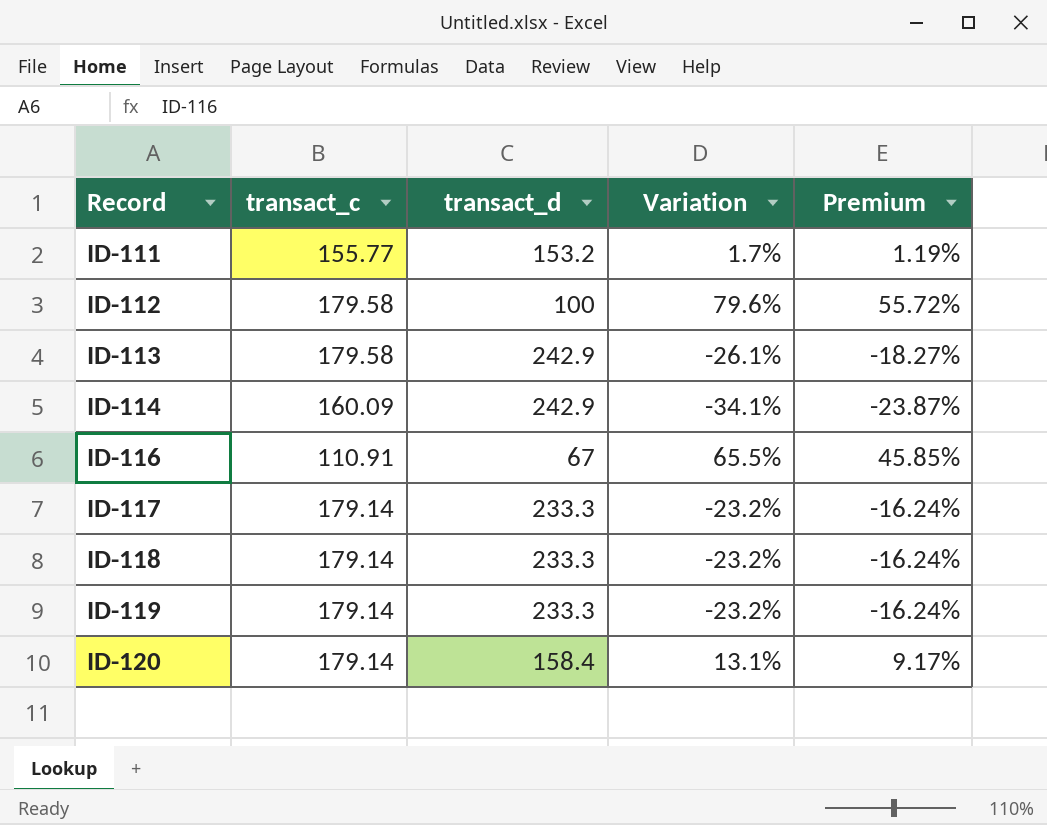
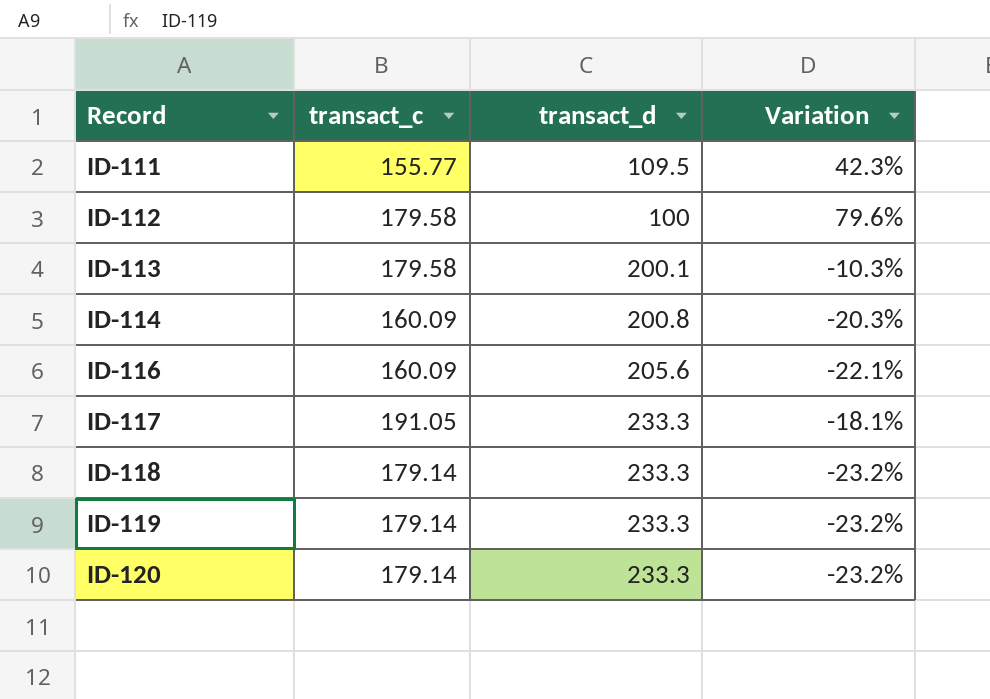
column Premium | formula: [Variation] * 0.7 -> none
ID-111 | transact_d: 153.2 -> 109.5
ID-111 | Variation: 1.7% -> 42.3%
ID-113 | transact_d: 242.9 -> 200.1
ID-113 | Variation: -26.1% -> -10.3%
ID-114 | transact_d: 242.9 -> 200.8
ID-114 | Variation: -34.1% -> -20.3%
ID-116 | transact_c: 110.91 -> 160.09
ID-116 | transact_d: 67 -> 205.6
ID-116 | Variation: 65.5% -> -22.1%
ID-117 | transact_c: 179.14 -> 191.05
ID-117 | Variation: -23.2% -> -18.1%
ID-120 | transact_d: 158.4 -> 233.3
ID-120 | Variation: 13.1% -> -23.2%

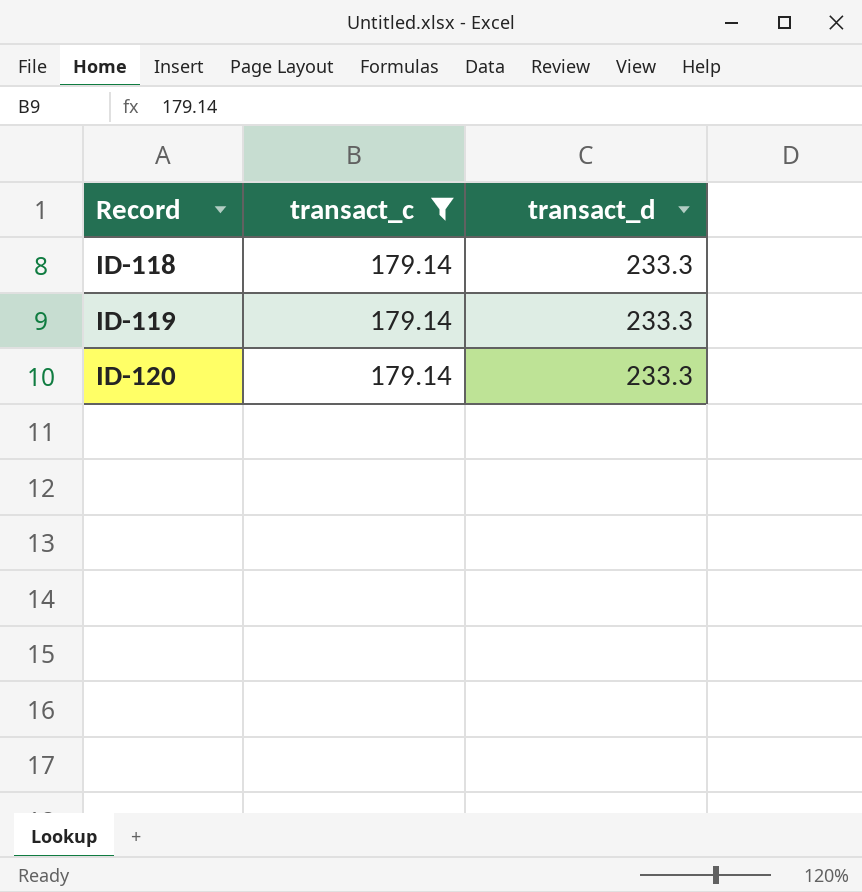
filter: none -> transact_c = 179.14
column Variation | formula: ([transact_c] - [transact_d]) / [transact_d] -> none

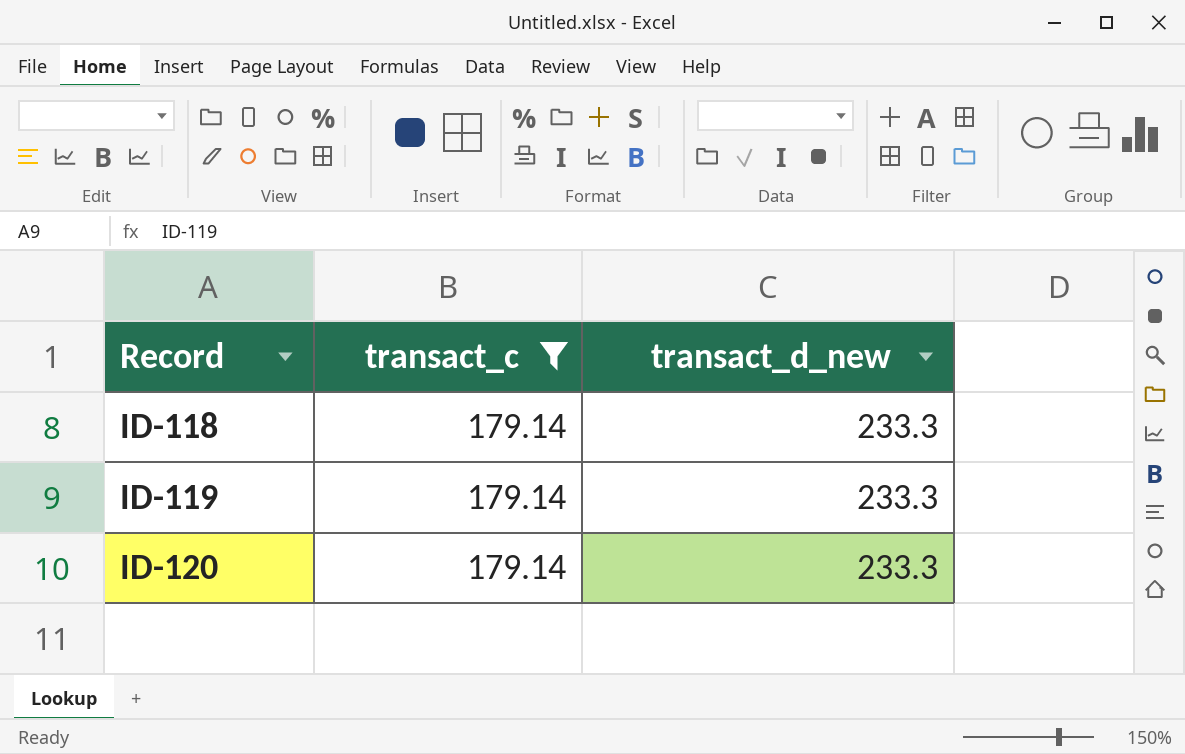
column name: transact_d -> transact_d_new

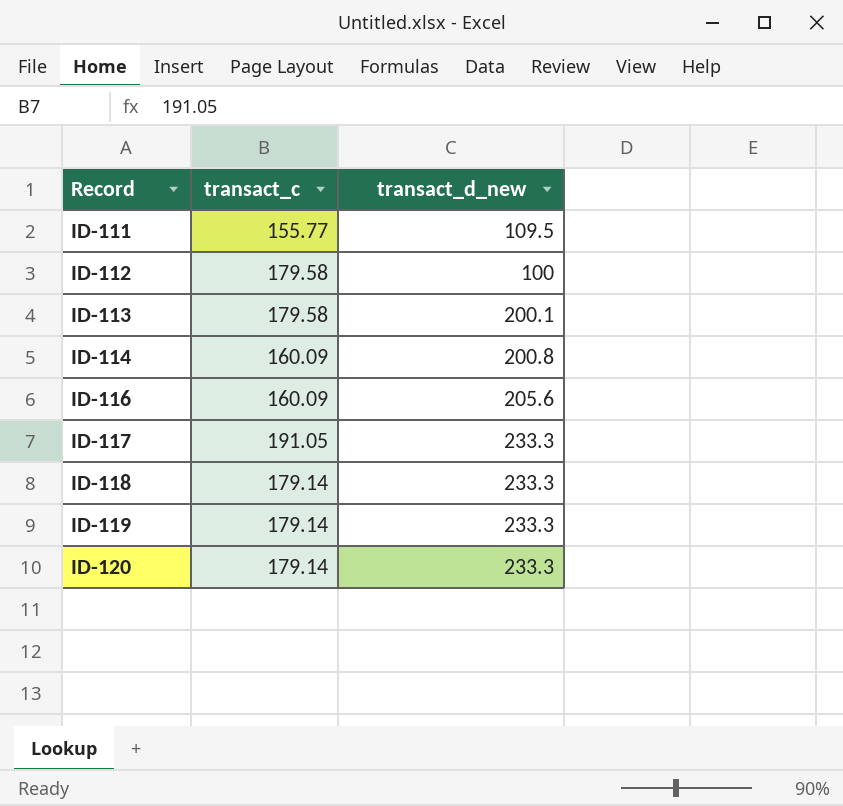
filter: transact_c = 179.14 -> none

